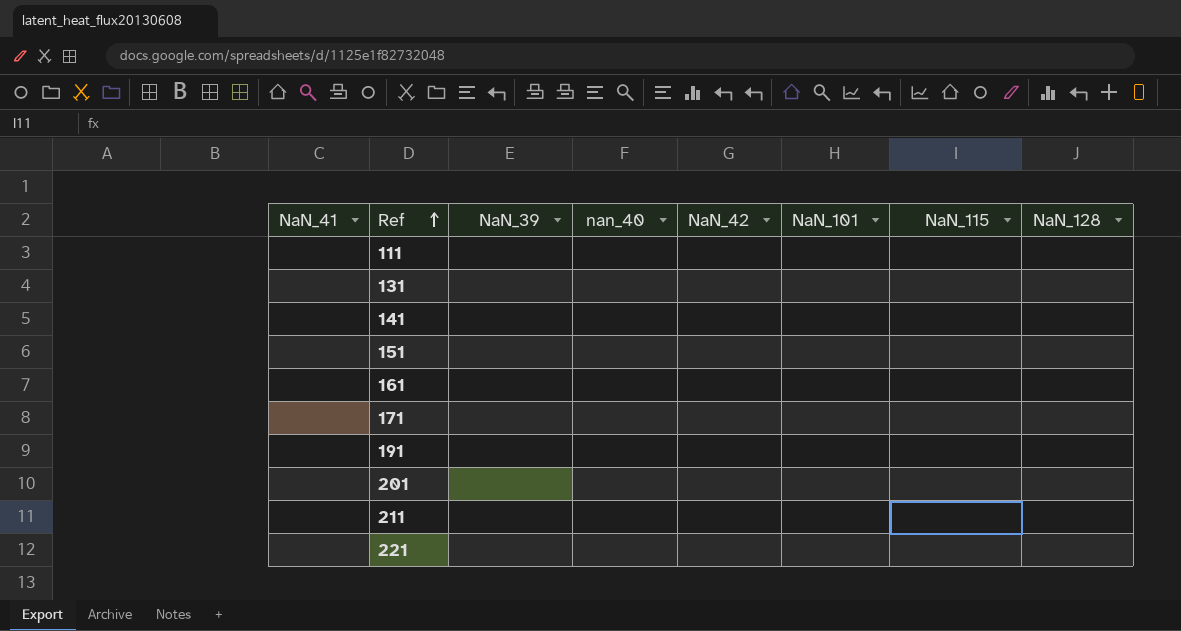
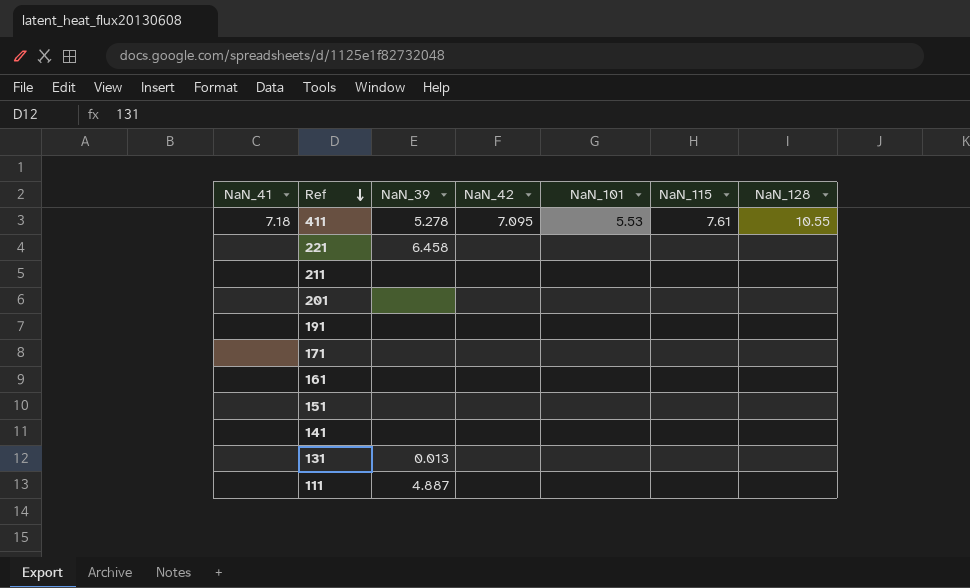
row order: Ref ascending -> Ref descending
column nan_40 | position: 4 -> none
row 411: none -> 7.18 | 5.278 | 7.095 | 5.53 | 7.61 | 10.55
221 | NaN_39: none -> 6.458
131 | NaN_39: none -> 0.013
111 | NaN_39: none -> 4.887

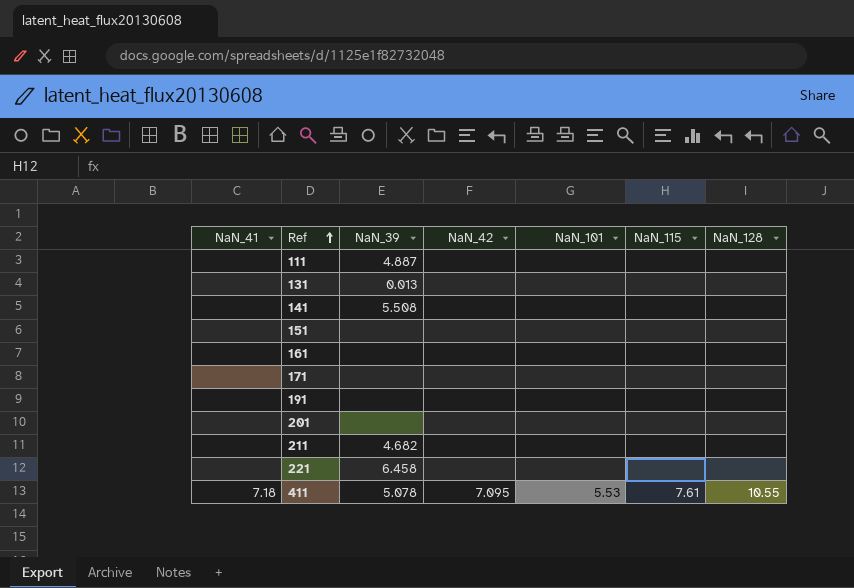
row order: Ref descending -> Ref ascending
141 | NaN_39: none -> 5.508
211 | NaN_39: none -> 4.682
411 | NaN_39: 5.278 -> 5.078

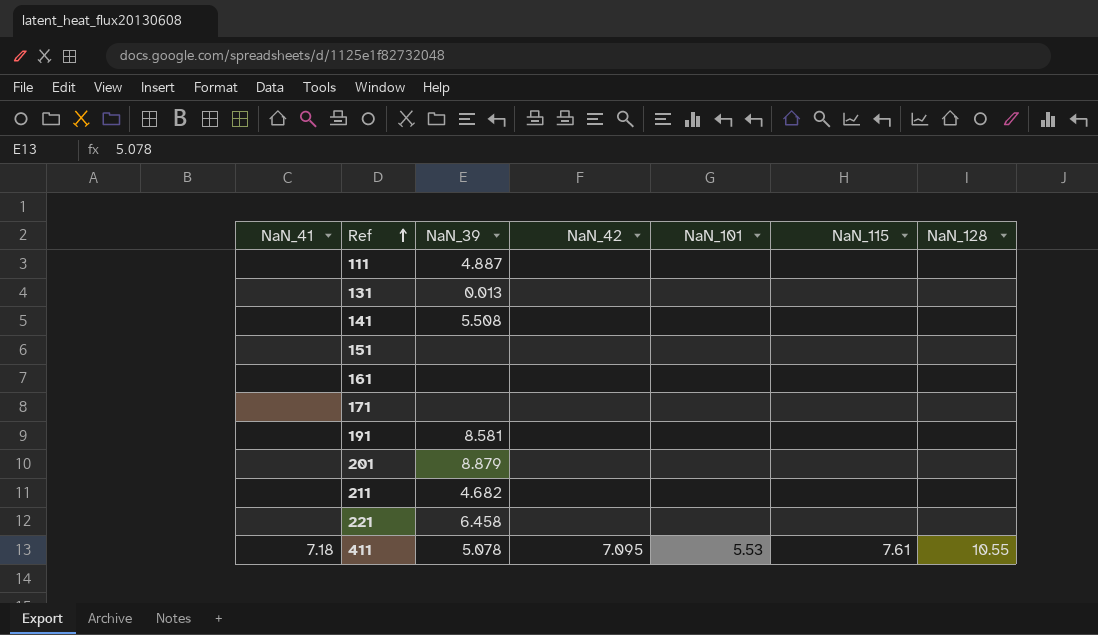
191 | NaN_39: none -> 8.581
201 | NaN_39: none -> 8.879

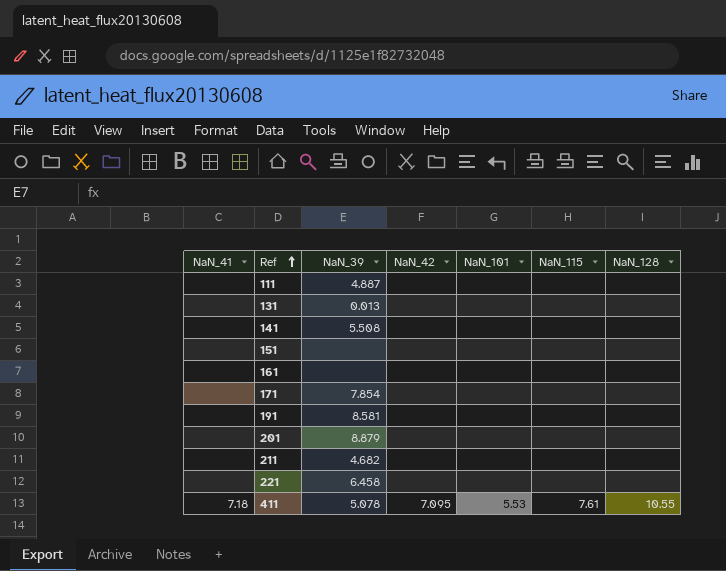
171 | NaN_39: none -> 7.854

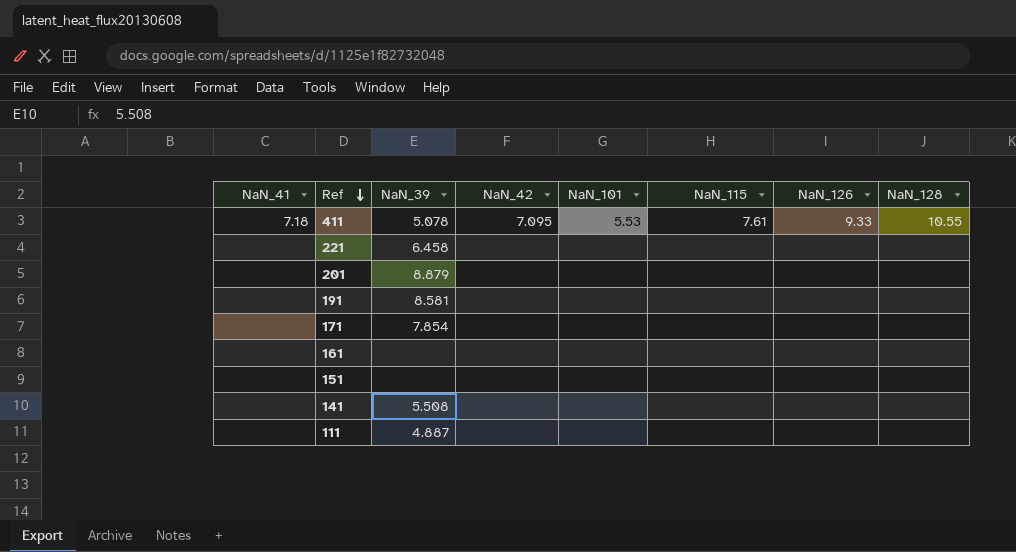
row order: Ref ascending -> Ref descending
column NaN_126 | position: none -> 7
row 131: none | 0.013 | none | none | none | none -> none
row 211: none | 4.682 | none | none | none | none -> none

